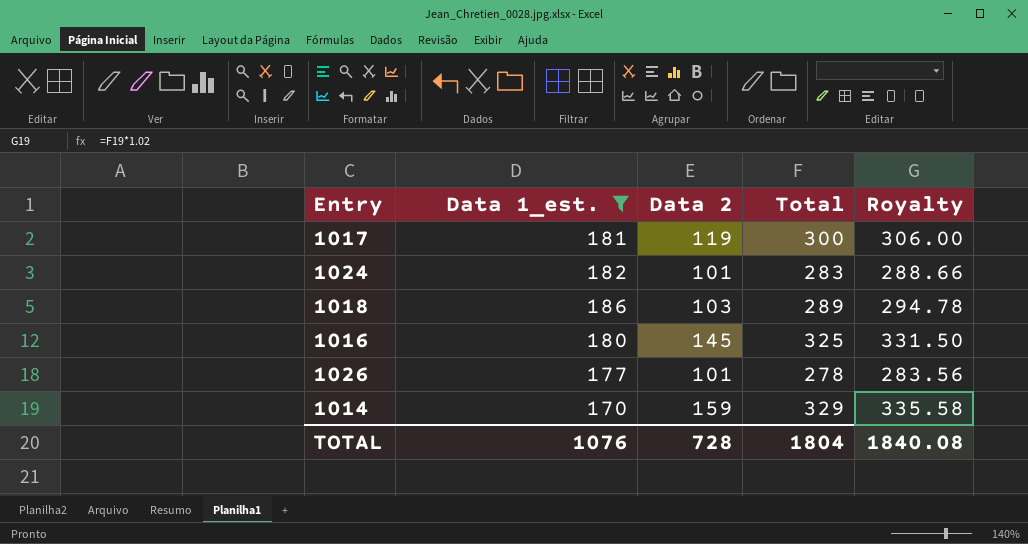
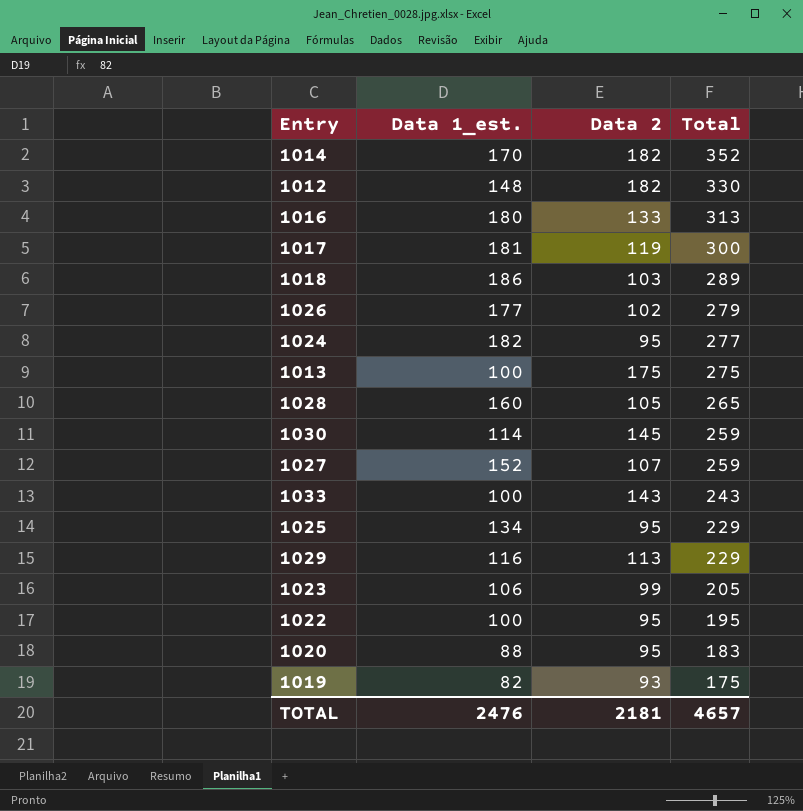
filter: Data 1_est. >= 170 -> none
row order: none -> Total descending
column Royalty | formula: [Total] * 1.02 -> none
1014 | Data 2: 159 -> 182
1014 | Total: 329 -> 352
1016 | Data 2: 145 -> 133
1016 | Total: 325 -> 313
1026 | Data 2: 101 -> 102
1026 | Total: 278 -> 279
1024 | Data 2: 101 -> 95
1024 | Total: 283 -> 277
TOTAL | Data 1_est.: 1076 -> 2476
TOTAL | Data 2: 728 -> 2181
TOTAL | Total: 1804 -> 4657

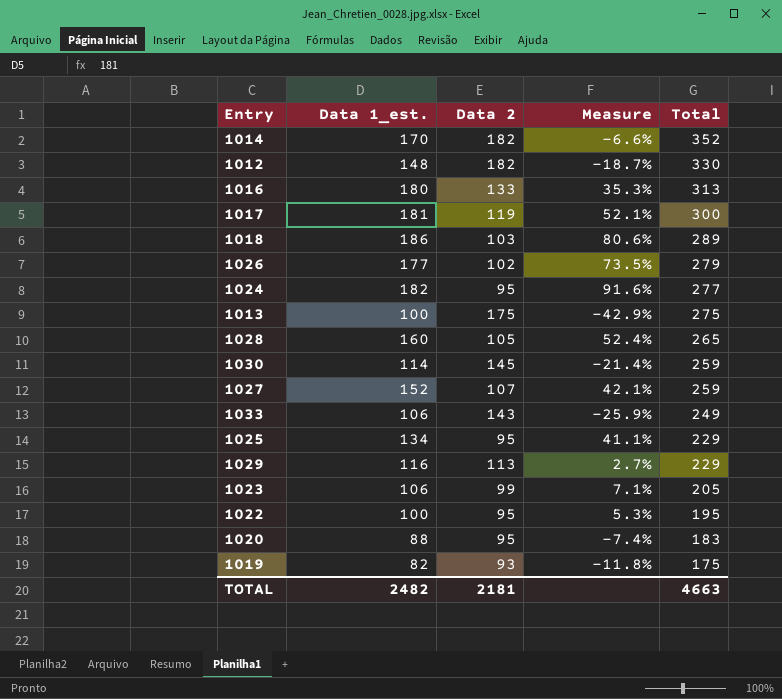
column Measure | formula: none -> ([Data 1_est.] - [Data 2]) / [Data 2]
1033 | Data 1_est.: 100 -> 106
1033 | Total: 243 -> 249
TOTAL | Data 1_est.: 2476 -> 2482
TOTAL | Total: 4657 -> 4663

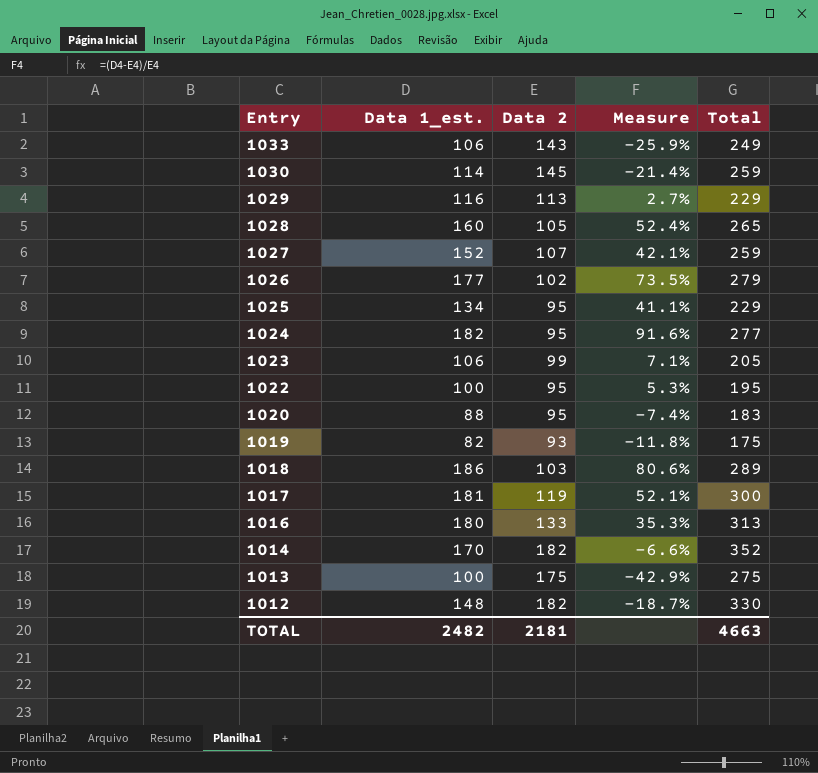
row order: Total descending -> Entry descending

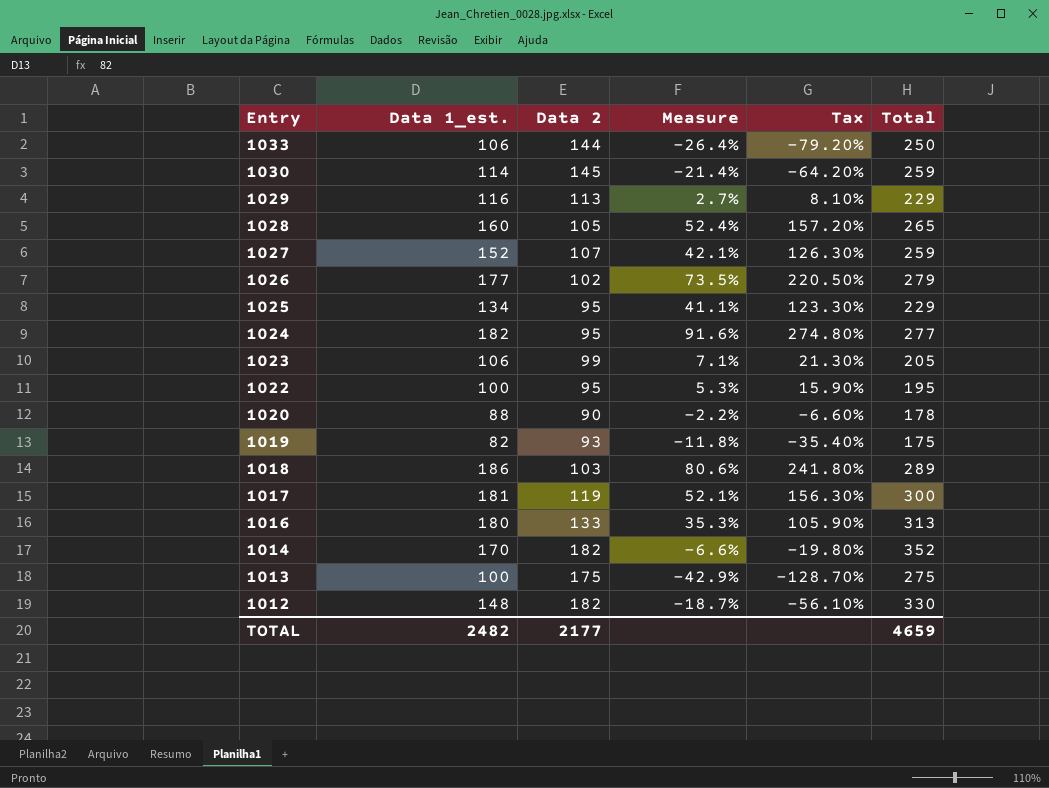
column Tax | formula: none -> [Measure] * 3
1033 | Data 2: 143 -> 144
1033 | Measure: -25.9% -> -26.4%
1033 | Total: 249 -> 250
1020 | Data 2: 95 -> 90
1020 | Measure: -7.4% -> -2.2%
1020 | Total: 183 -> 178
TOTAL | Data 2: 2181 -> 2177
TOTAL | Total: 4663 -> 4659

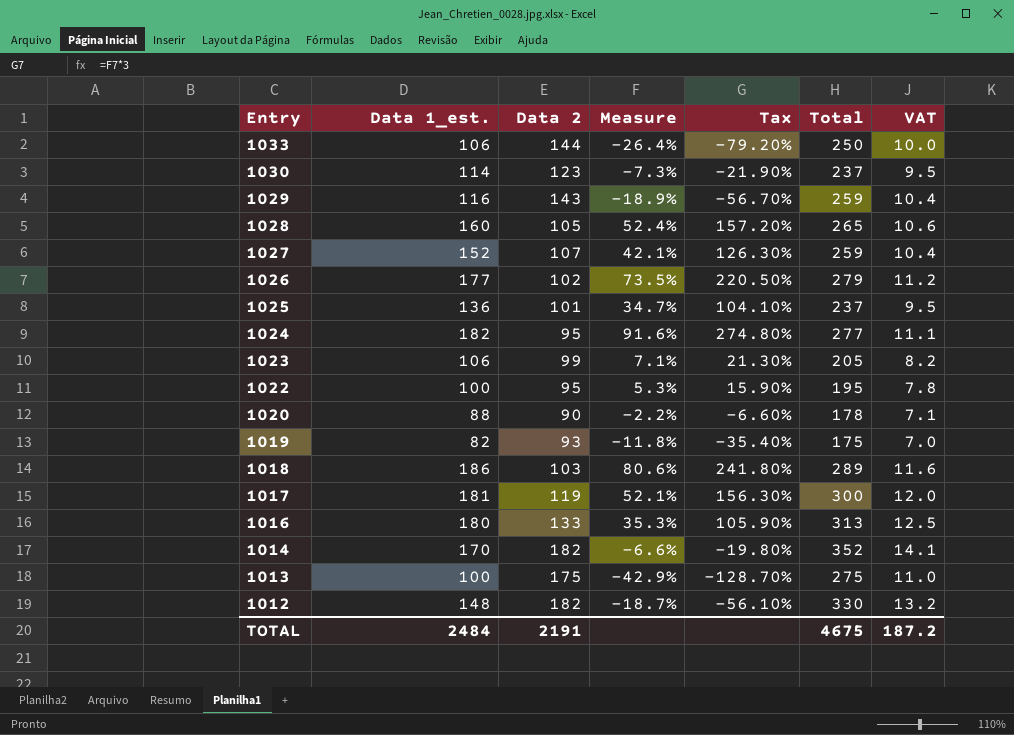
column VAT | formula: none -> [Total] * 0.04
1030 | Data 2: 145 -> 123
1030 | Measure: -21.4% -> -7.3%
1030 | Tax: -64.20% -> -21.90%
1030 | Total: 259 -> 237
1029 | Data 2: 113 -> 143
1029 | Measure: 2.7% -> -18.9%
1029 | Tax: 8.10% -> -56.70%
1029 | Total: 229 -> 259
1025 | Data 1_est.: 134 -> 136
1025 | Data 2: 95 -> 101
1025 | Measure: 41.1% -> 34.7%
1025 | Tax: 123.30% -> 104.10%
1025 | Total: 229 -> 237
TOTAL | Data 1_est.: 2482 -> 2484
TOTAL | Data 2: 2177 -> 2191
TOTAL | Total: 4659 -> 4675

